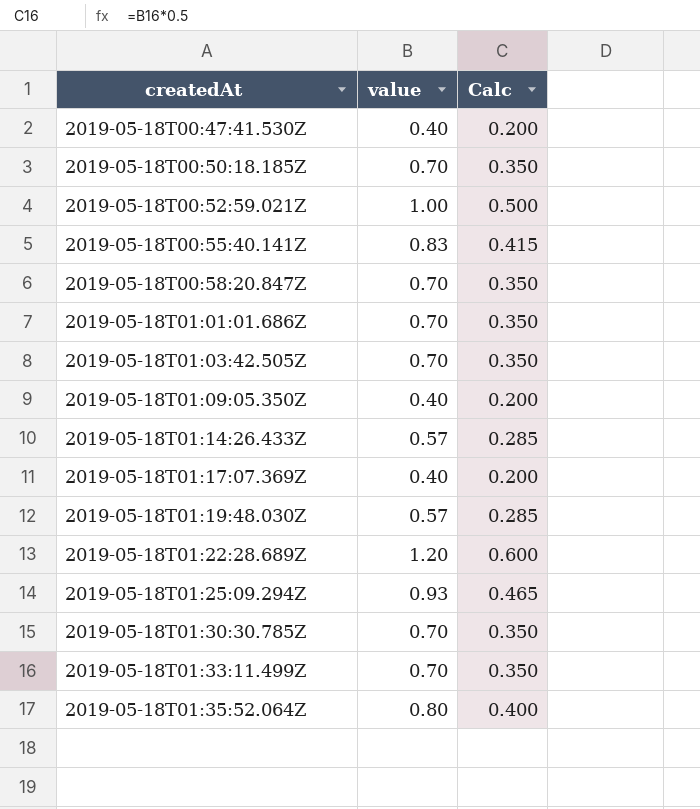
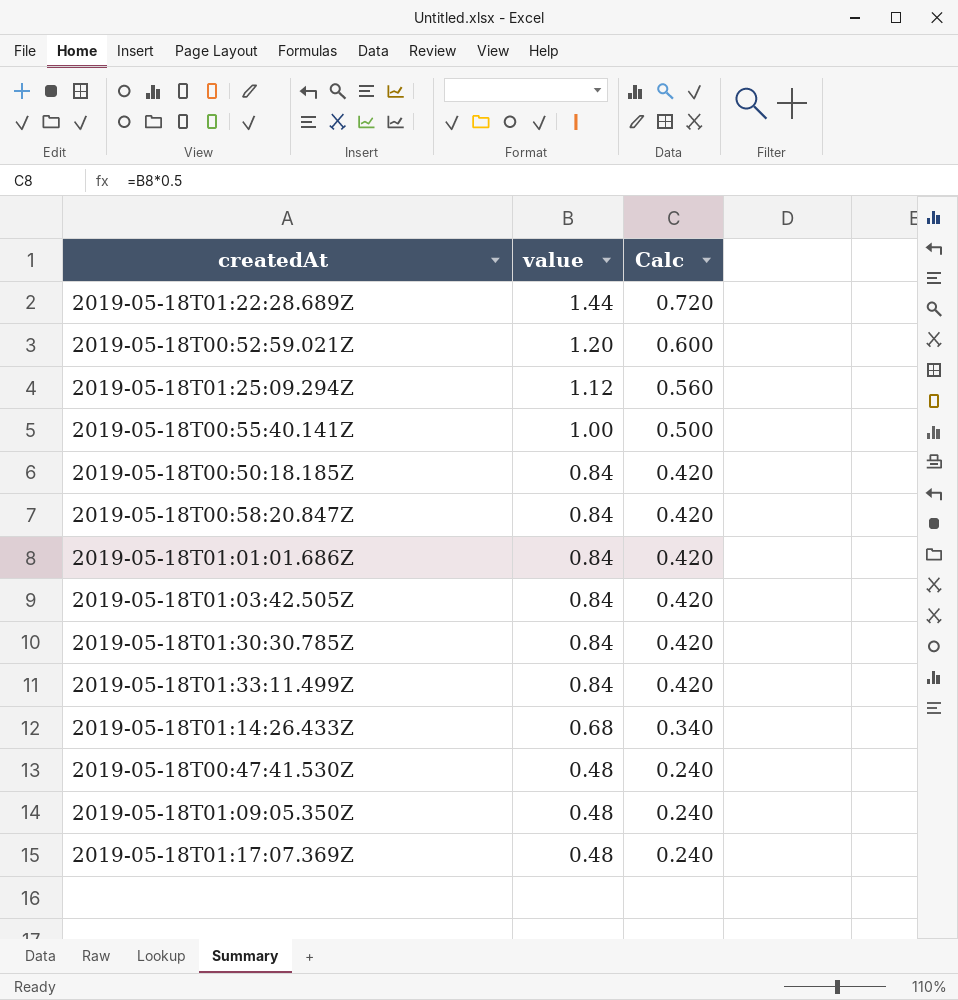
row order: createdAt ascending -> value descending
row 2019-05-18T01:19:48.030Z: 0.57 | 0.285 -> none
row 2019-05-18T01:35:52.064Z: 0.80 | 0.400 -> none
2019-05-18T01:22:28.689Z | value: 1.20 -> 1.44
2019-05-18T01:22:28.689Z | Calc: 0.600 -> 0.720
2019-05-18T00:52:59.021Z | value: 1.00 -> 1.20
2019-05-18T00:52:59.021Z | Calc: 0.500 -> 0.600
2019-05-18T01:25:09.294Z | value: 0.93 -> 1.12
2019-05-18T01:25:09.294Z | Calc: 0.465 -> 0.560
2019-05-18T00:55:40.141Z | value: 0.83 -> 1.00
2019-05-18T00:55:40.141Z | Calc: 0.415 -> 0.500
2019-05-18T00:50:18.185Z | value: 0.70 -> 0.84
2019-05-18T00:50:18.185Z | Calc: 0.350 -> 0.420
2019-05-18T00:58:20.847Z | value: 0.70 -> 0.84
2019-05-18T00:58:20.847Z | Calc: 0.350 -> 0.420
2019-05-18T01:01:01.686Z | value: 0.70 -> 0.84
2019-05-18T01:01:01.686Z | Calc: 0.350 -> 0.420
2019-05-18T01:03:42.505Z | value: 0.70 -> 0.84
2019-05-18T01:03:42.505Z | Calc: 0.350 -> 0.420
2019-05-18T01:30:30.785Z | value: 0.70 -> 0.84
2019-05-18T01:30:30.785Z | Calc: 0.350 -> 0.420
2019-05-18T01:33:11.499Z | value: 0.70 -> 0.84
2019-05-18T01:33:11.499Z | Calc: 0.350 -> 0.420
2019-05-18T01:14:26.433Z | value: 0.57 -> 0.68
2019-05-18T01:14:26.433Z | Calc: 0.285 -> 0.340
2019-05-18T00:47:41.530Z | value: 0.40 -> 0.48
2019-05-18T00:47:41.530Z | Calc: 0.200 -> 0.240
2019-05-18T01:09:05.350Z | value: 0.40 -> 0.48
2019-05-18T01:09:05.350Z | Calc: 0.200 -> 0.240
2019-05-18T01:17:07.369Z | value: 0.40 -> 0.48
2019-05-18T01:17:07.369Z | Calc: 0.200 -> 0.240

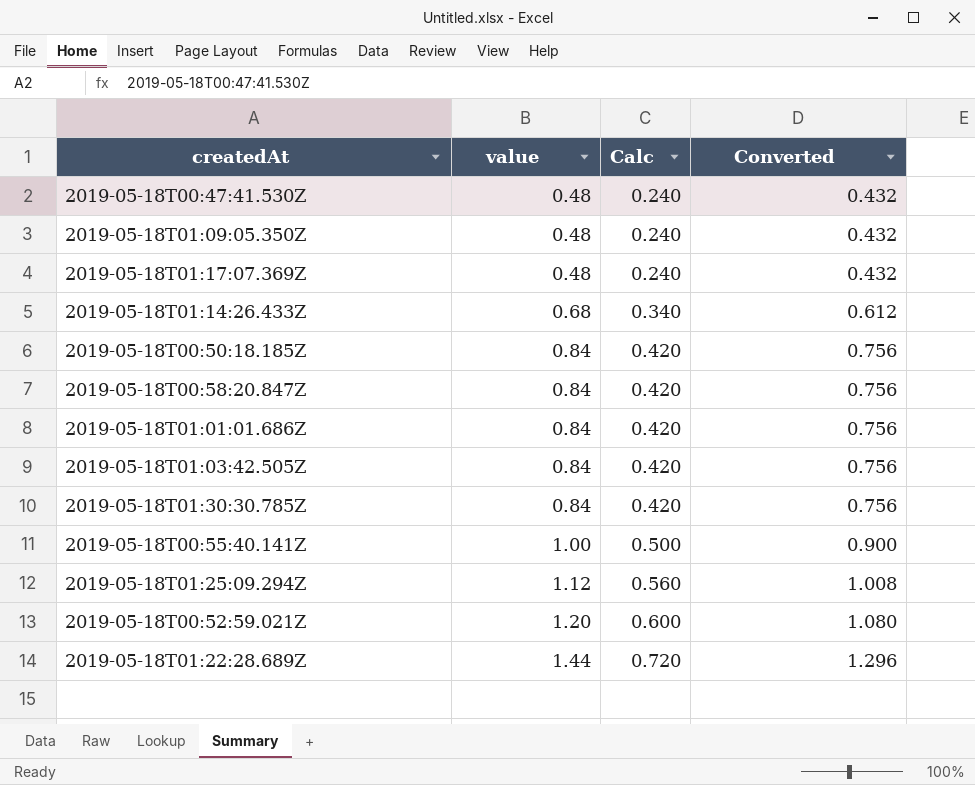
row order: value descending -> value ascending
column Converted | formula: none -> [value] * 0.9
row 2019-05-18T01:33:11.499Z: 0.84 | 0.420 -> none

